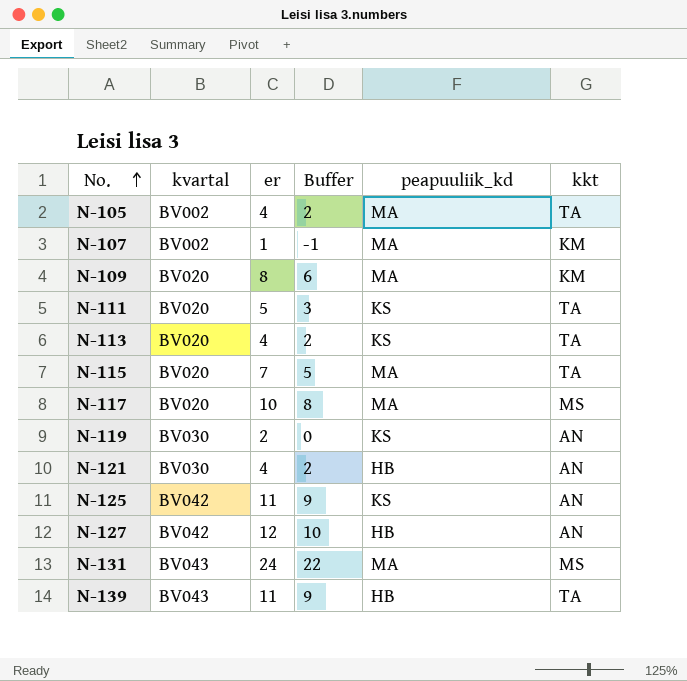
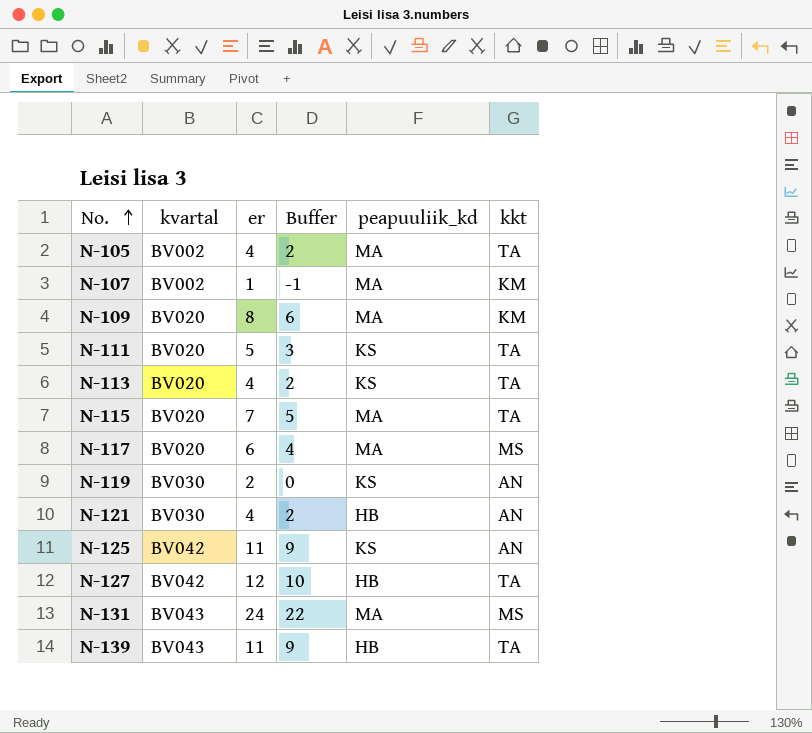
N-117 | er: 10 -> 6
N-117 | Buffer: 8 -> 4
N-127 | kkt: AN -> TA

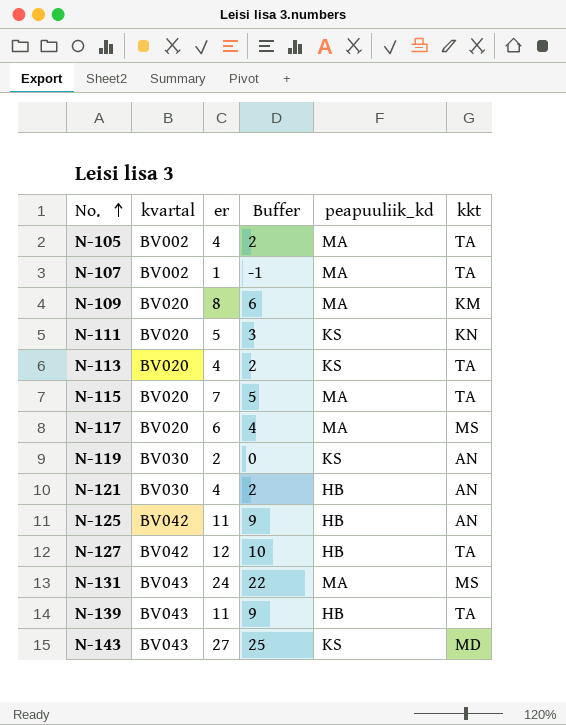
N-107 | kkt: KM -> TA
N-111 | kkt: TA -> KN
N-125 | peapuuliik_kd: KS -> HB
row N-143: none -> BV043 | 27 | 25 | KS | MD

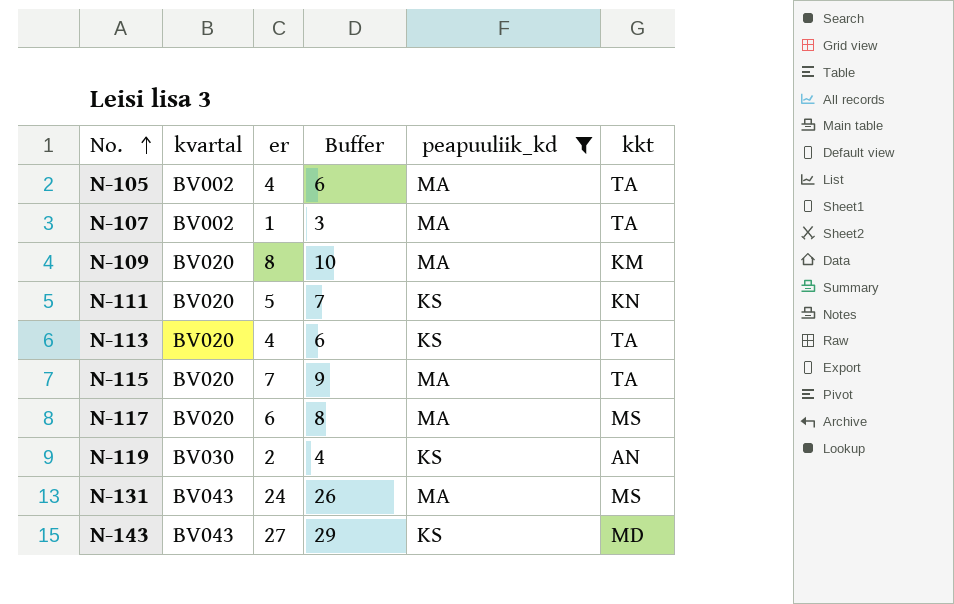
filter: none -> peapuuliik_kd != HB
column Buffer | formula: [er] - 2 -> [er] + 2

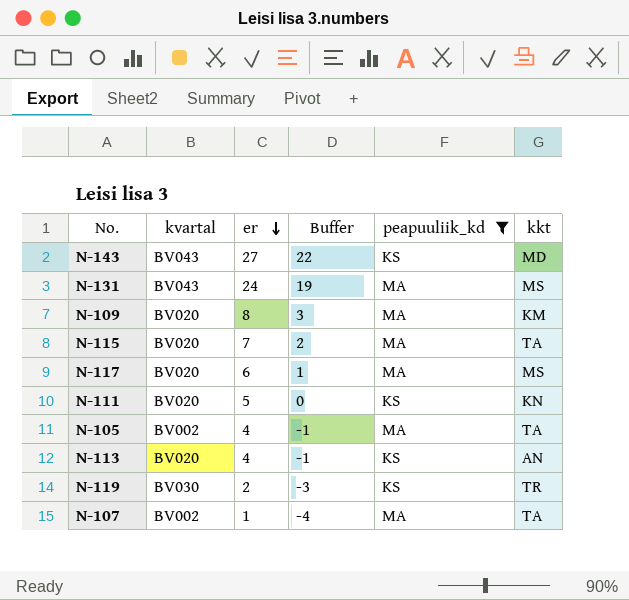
row order: No. ascending -> er descending
column Buffer | formula: [er] + 2 -> [er] - 5
N-113 | kkt: TA -> AN
N-119 | kkt: AN -> TR

